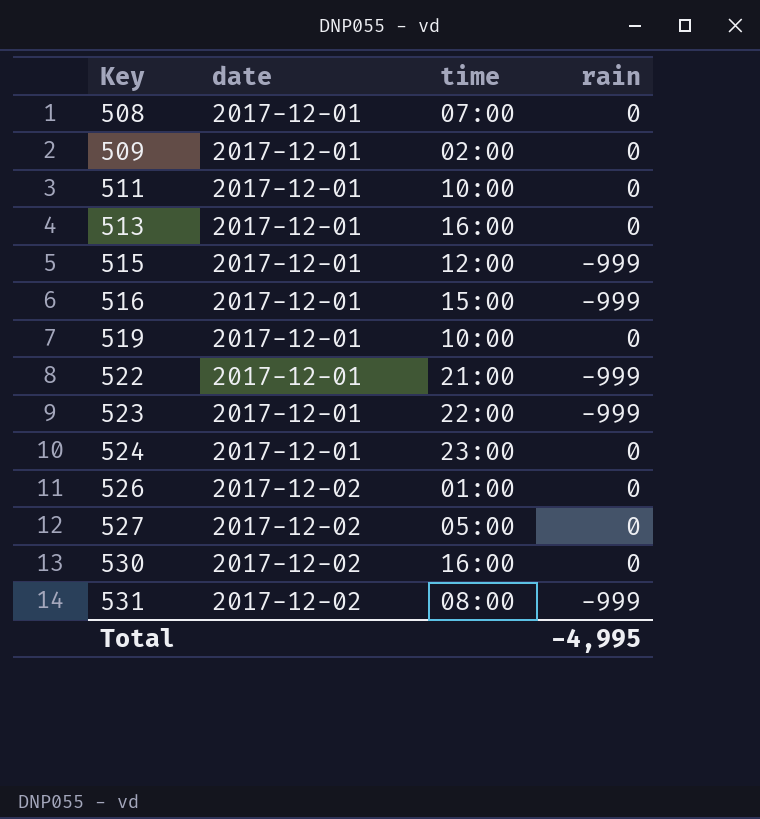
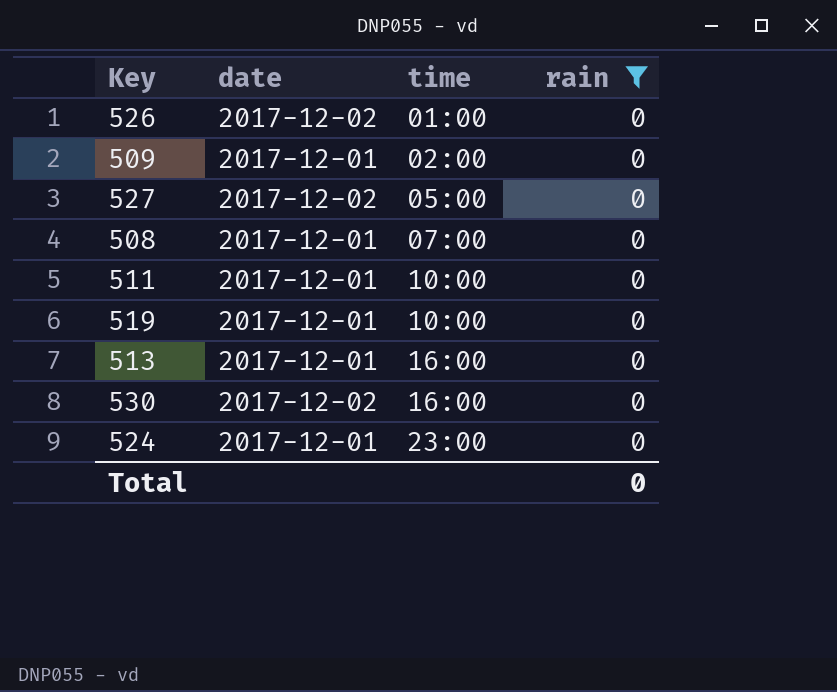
filter: none -> rain = 0
row order: Key ascending -> time ascending
Total | rain: -4,995 -> 0

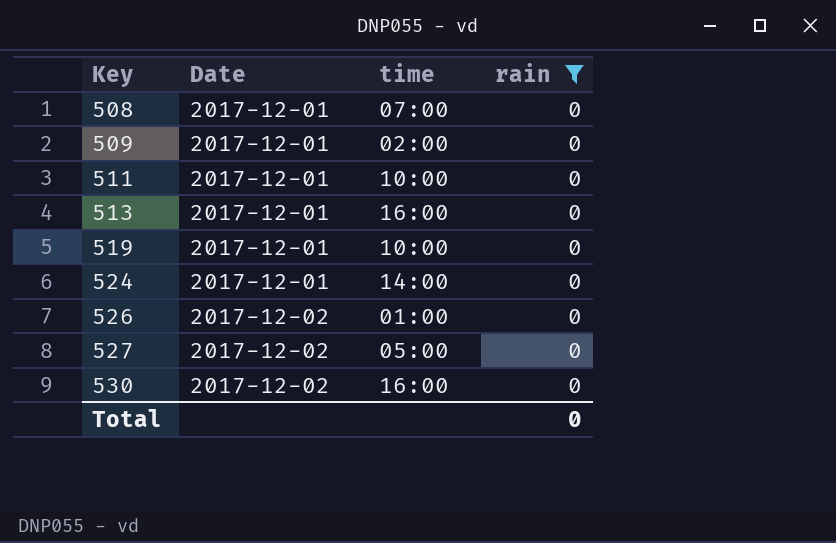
row order: time ascending -> Key ascending
column name: date -> Date
524 | time: 23:00 -> 14:00

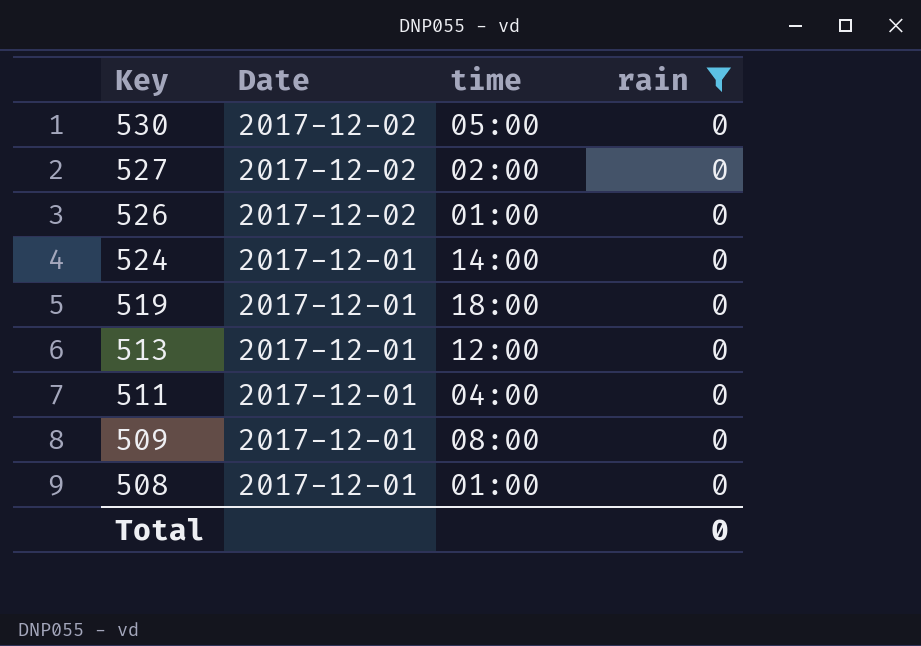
row order: Key ascending -> Key descending
530 | time: 16:00 -> 05:00
527 | time: 05:00 -> 02:00
519 | time: 10:00 -> 18:00
513 | time: 16:00 -> 12:00
511 | time: 10:00 -> 04:00
509 | time: 02:00 -> 08:00
508 | time: 07:00 -> 01:00

